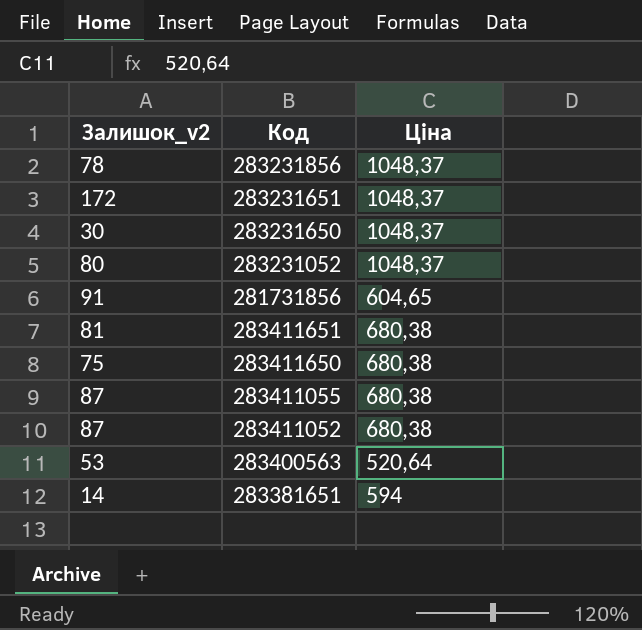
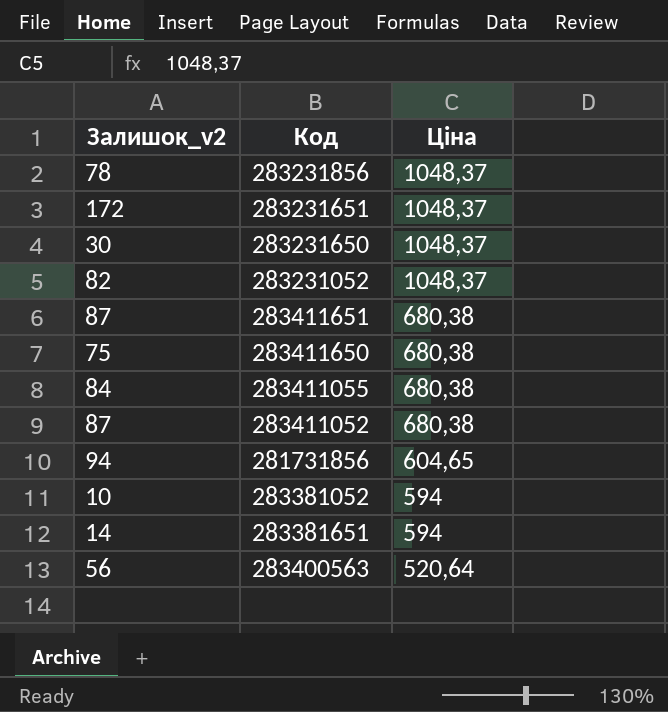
row order: none -> Ціна descending
283231052 | Залишок_v2: 80 -> 82
283411651 | Залишок_v2: 81 -> 87
283411055 | Залишок_v2: 87 -> 84
281731856 | Залишок_v2: 91 -> 94
row 283381052: none -> 10 | 594
283400563 | Залишок_v2: 53 -> 56

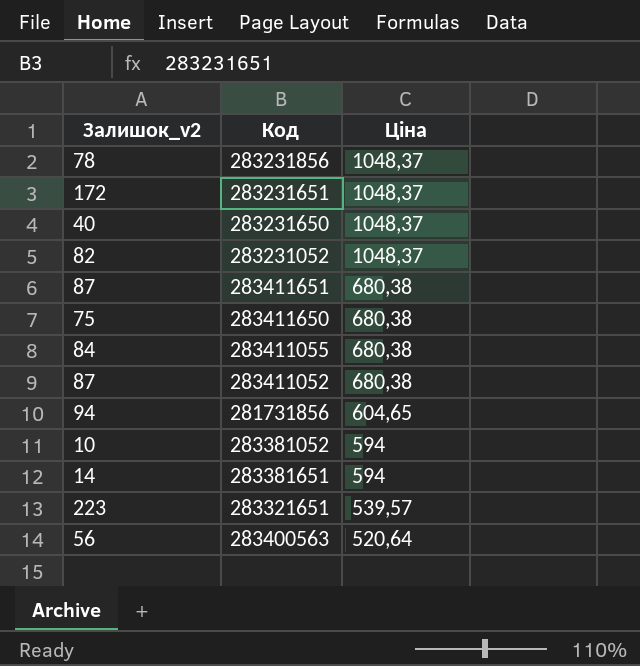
283231650 | Залишок_v2: 30 -> 40
row 283321651: none -> 223 | 539,57

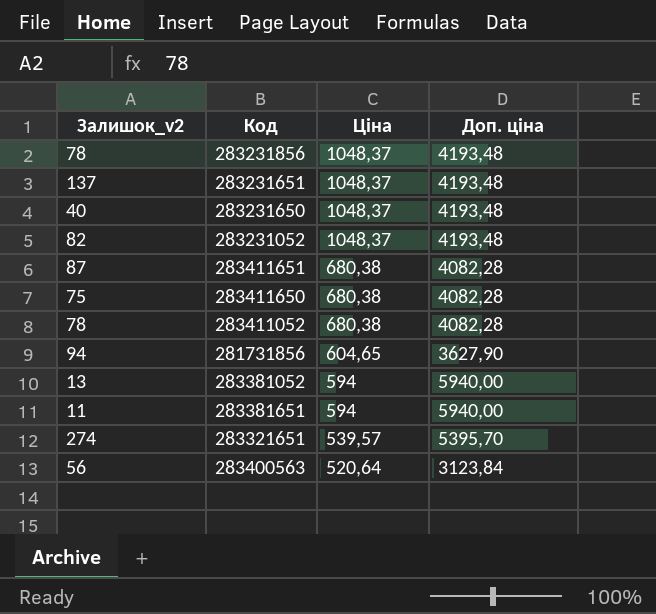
column Доп. ціна | position: none -> 4
row 283411055: 84 | 680,38 -> none
283231651 | Залишок_v2: 172 -> 137
283411052 | Залишок_v2: 87 -> 78
283381052 | Залишок_v2: 10 -> 13
283381651 | Залишок_v2: 14 -> 11
283321651 | Залишок_v2: 223 -> 274

